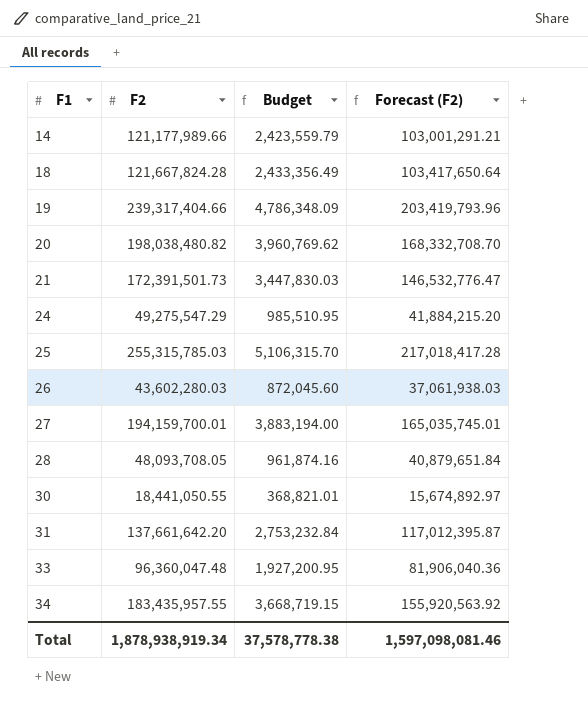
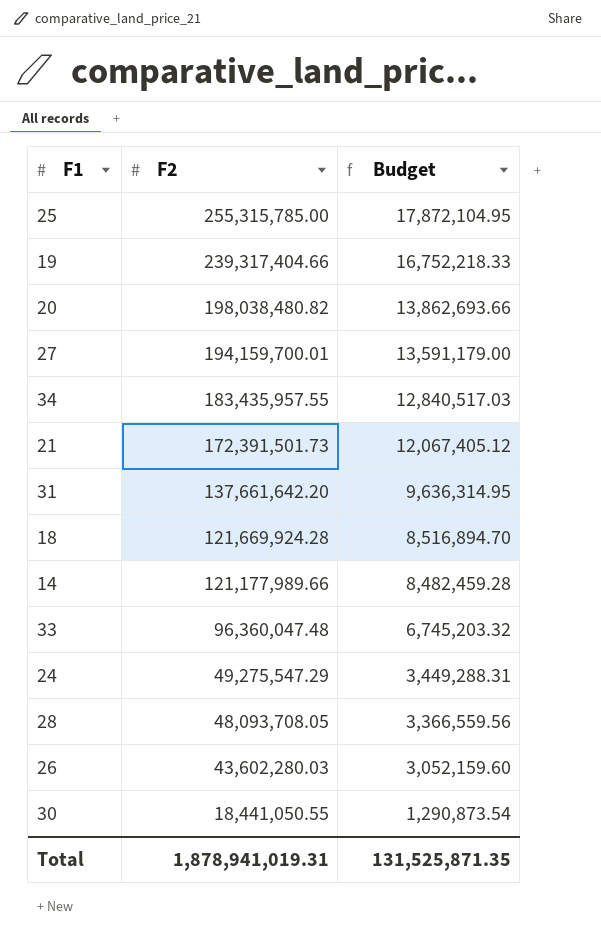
row order: F1 ascending -> F2 descending
column Forecast (F2) | formula: [F2] * 0.85 -> none
column Budget | formula: [F2] * 0.02 -> [F2] * 0.07
25 | F2: 255,315,785.03 -> 255,315,785.00
18 | F2: 121,667,824.28 -> 121,669,924.28
Total | F2: 1,878,938,919.34 -> 1,878,941,019.31
Total | Budget: 37,578,778.38 -> 131,525,871.35

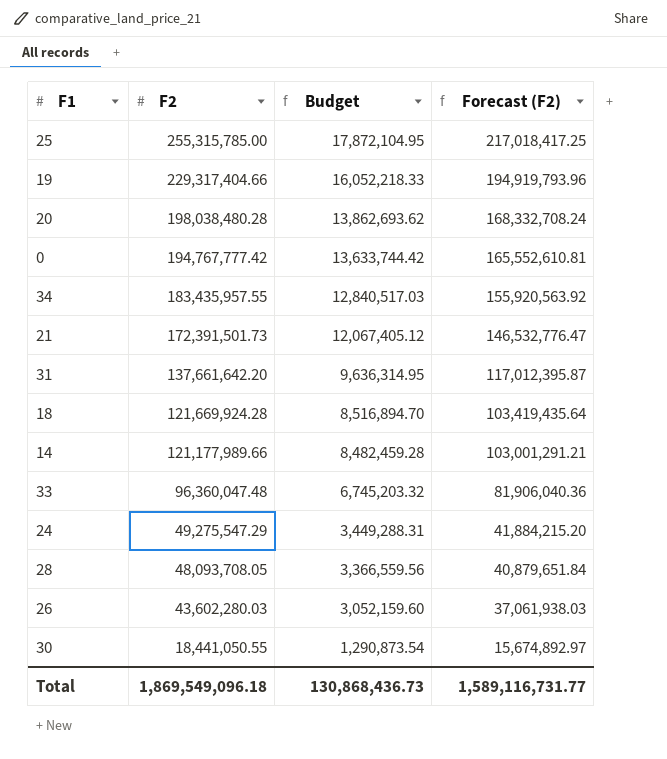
column Forecast (F2) | formula: none -> [F2] * 0.85
row 27: 194,159,700.01 | 13,591,179.00 -> none
19 | F2: 239,317,404.66 -> 229,317,404.66
19 | Budget: 16,752,218.33 -> 16,052,218.33
20 | F2: 198,038,480.82 -> 198,038,480.28
20 | Budget: 13,862,693.66 -> 13,862,693.62
row 0: none -> 194,767,777.42 | 13,633,744.42 | 165,552,610.81
Total | F2: 1,878,941,019.31 -> 1,869,549,096.18
Total | Budget: 131,525,871.35 -> 130,868,436.73

